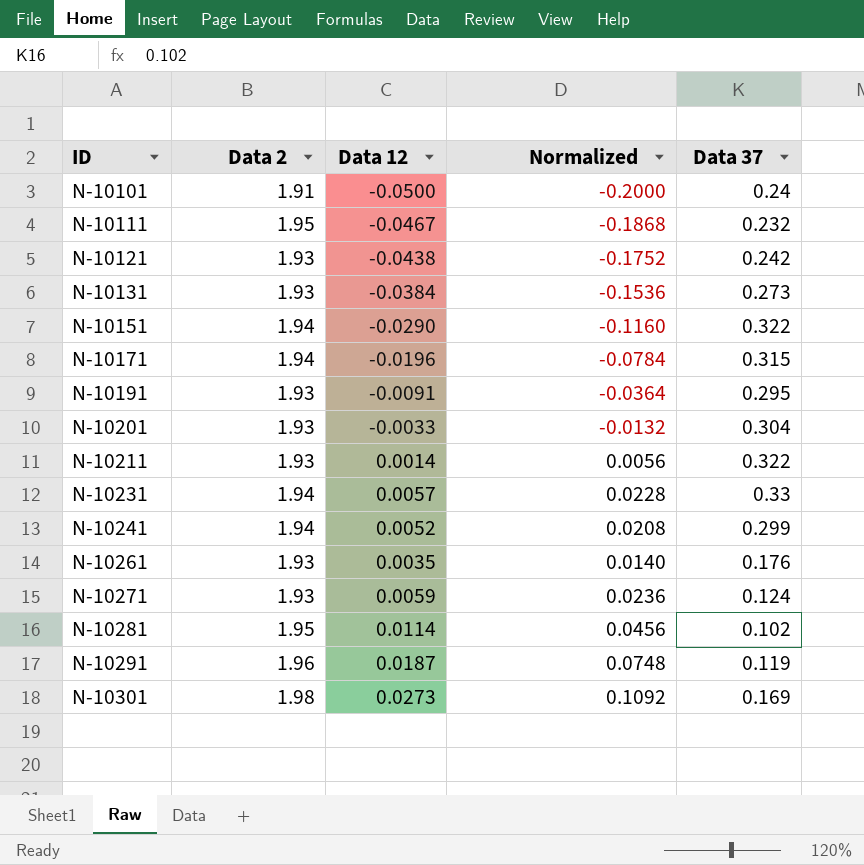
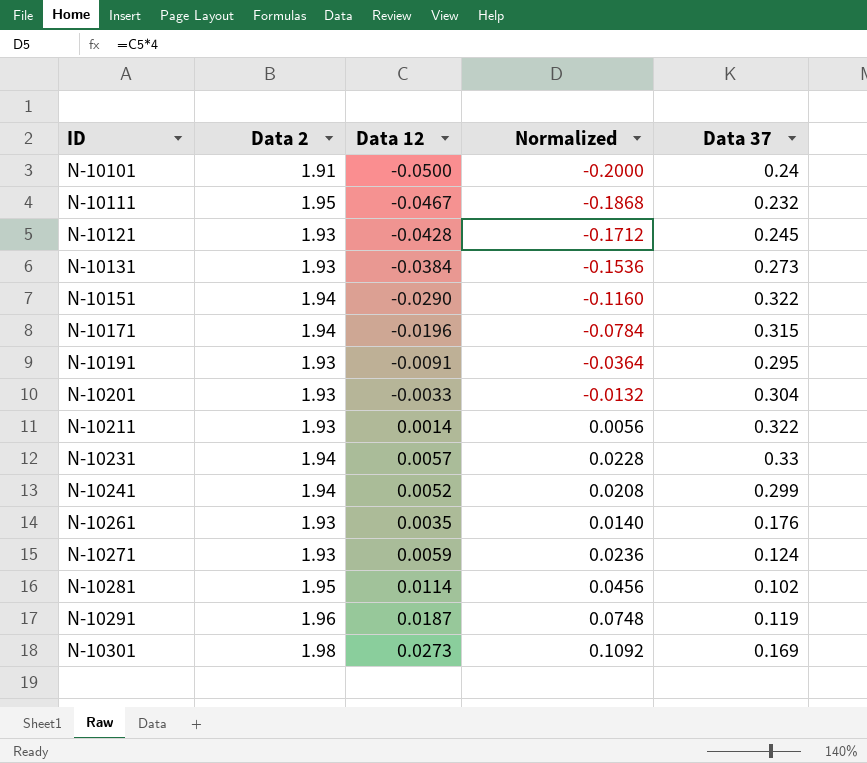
N-10121 | Data 12: -0.0438 -> -0.0428
N-10121 | Normalized: -0.1752 -> -0.1712
N-10121 | Data 37: 0.242 -> 0.245

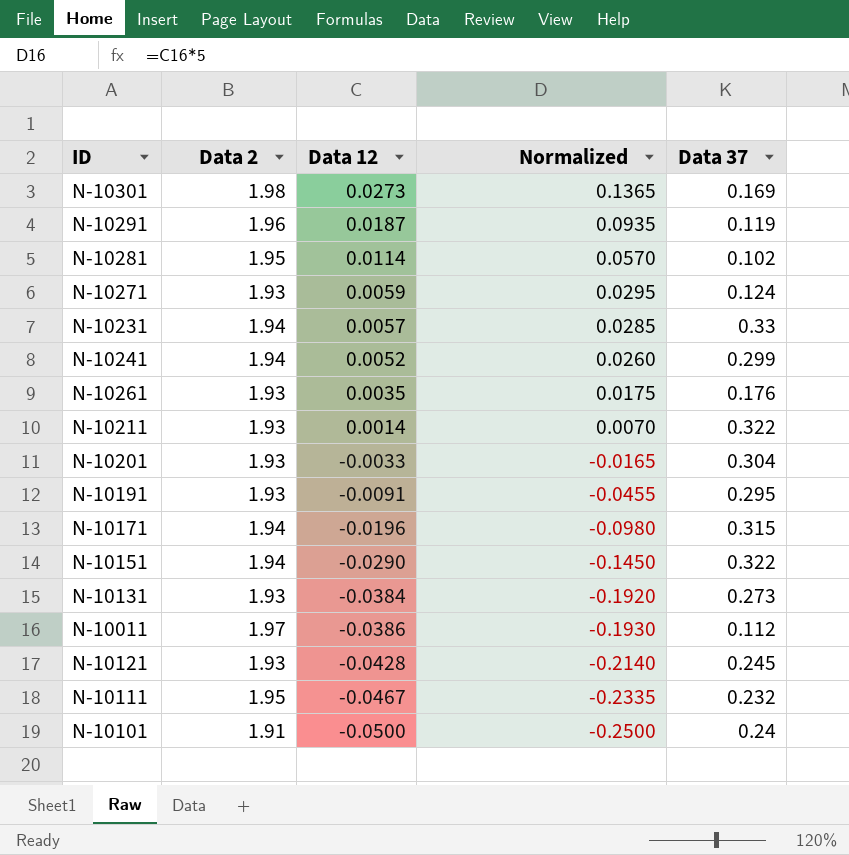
row order: ID ascending -> Data 12 descending
column Normalized | formula: [Data 12] * 4 -> [Data 12] * 5
row N-10011: none -> 1.97 | -0.0386 | -0.1930 | 0.112

